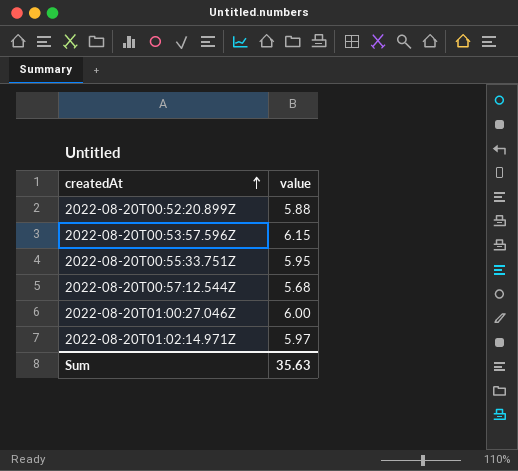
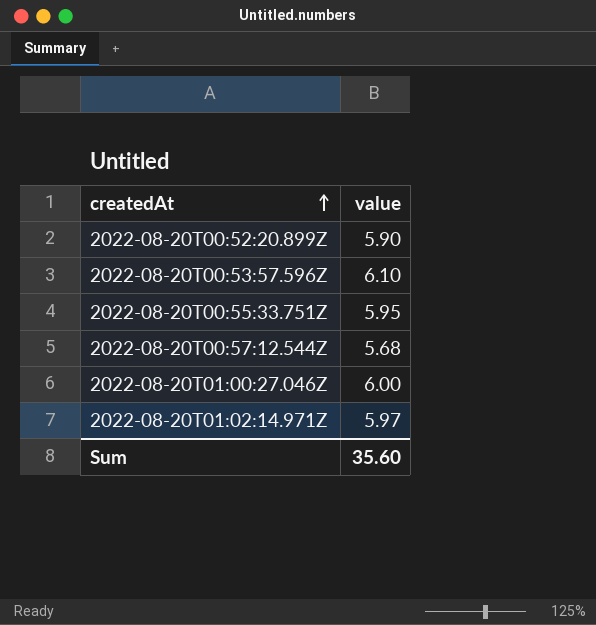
2022-08-20T00:52:20.899Z | value: 5.88 -> 5.90
2022-08-20T00:53:57.596Z | value: 6.15 -> 6.10
Sum | value: 35.63 -> 35.60

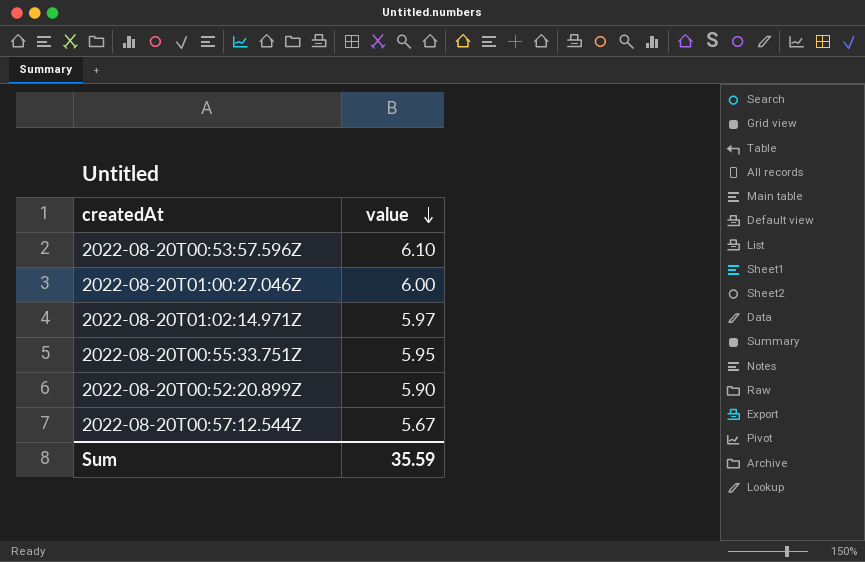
row order: createdAt ascending -> value descending
2022-08-20T00:57:12.544Z | value: 5.68 -> 5.67
Sum | value: 35.60 -> 35.59

